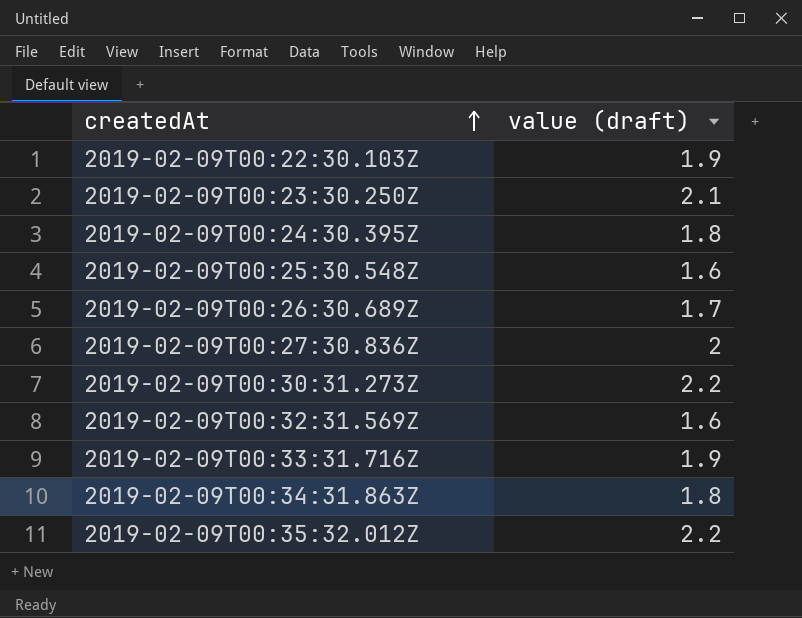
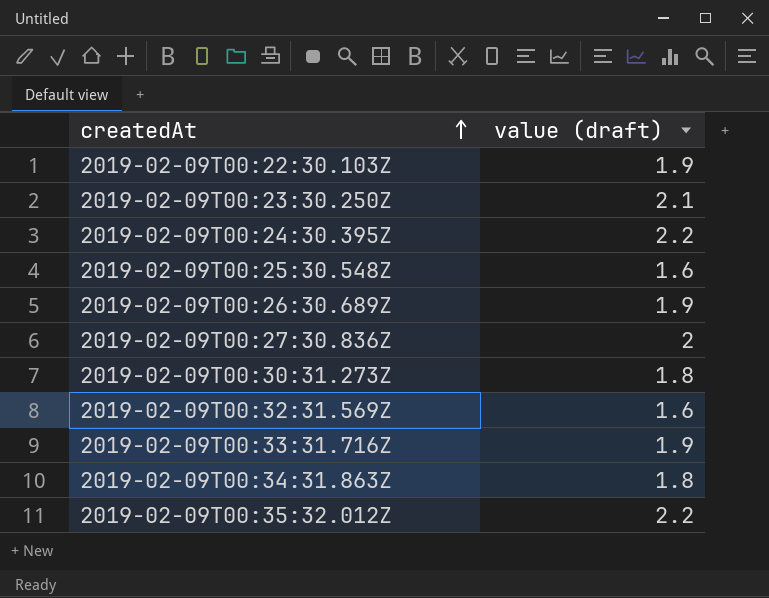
2019-02-09T00:24:30.395Z | value (draft): 1.8 -> 2.2
2019-02-09T00:26:30.689Z | value (draft): 1.7 -> 1.9
2019-02-09T00:30:31.273Z | value (draft): 2.2 -> 1.8

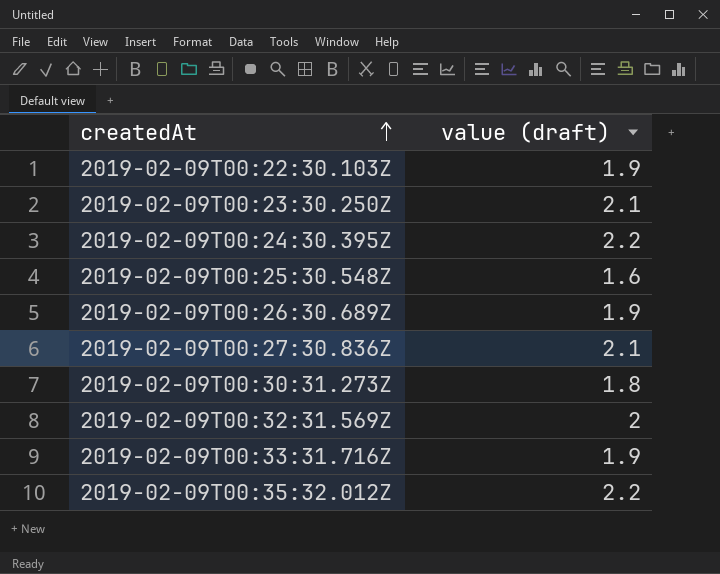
row 2019-02-09T00:34:31.863Z: 1.8 -> none
2019-02-09T00:27:30.836Z | value (draft): 2 -> 2.1
2019-02-09T00:32:31.569Z | value (draft): 1.6 -> 2

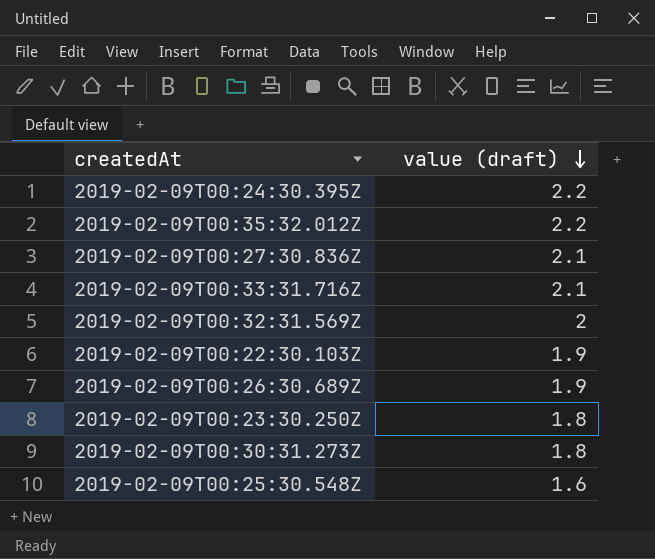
row order: createdAt ascending -> value (draft) descending
2019-02-09T00:33:31.716Z | value (draft): 1.9 -> 2.1
2019-02-09T00:23:30.250Z | value (draft): 2.1 -> 1.8

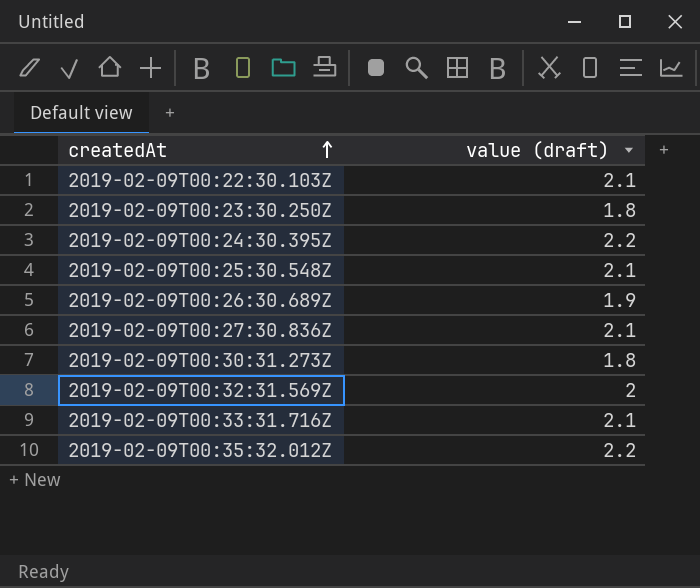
row order: value (draft) descending -> createdAt ascending
2019-02-09T00:22:30.103Z | value (draft): 1.9 -> 2.1
2019-02-09T00:25:30.548Z | value (draft): 1.6 -> 2.1

